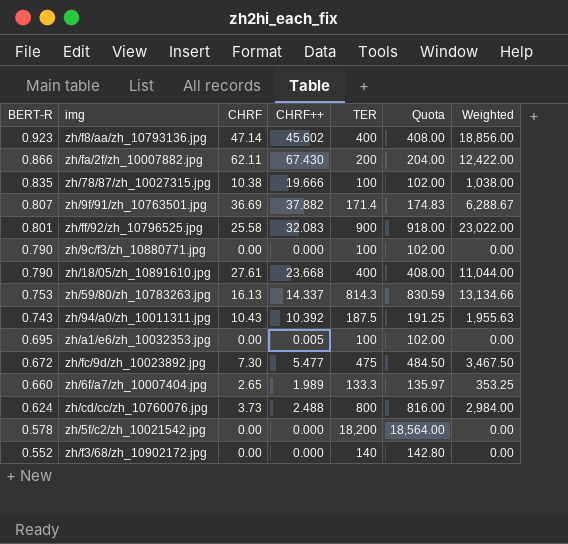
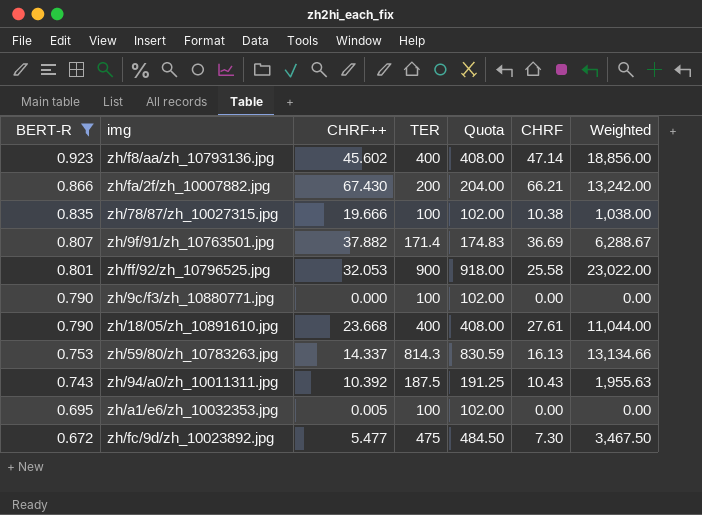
filter: none -> BERT-R >= 0.672
column CHRF | position: 3 -> 6
zh/fa/2f/zh_10007882.jpg | CHRF: 62.11 -> 66.21
zh/fa/2f/zh_10007882.jpg | Weighted: 12,422.00 -> 13,242.00
zh/ff/92/zh_10796525.jpg | CHRF++: 32.083 -> 32.053

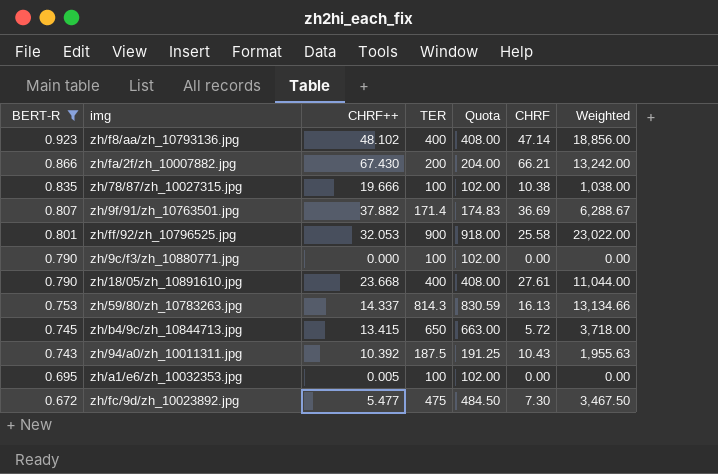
zh/f8/aa/zh_10793136.jpg | CHRF++: 45.602 -> 48.102
row zh/b4/9c/zh_10844713.jpg: none -> 0.745 | 13.415 | 650 | 663.00 | 5.72 | 3,718.00

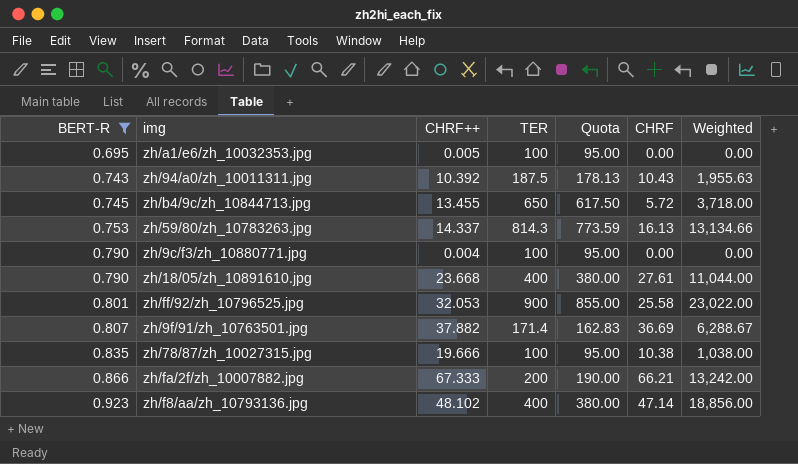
row order: BERT-R descending -> BERT-R ascending
column Quota | formula: [TER] * 1.02 -> [TER] * 0.95
row zh/fc/9d/zh_10023892.jpg: 0.672 | 5.477 | 475 | 484.50 | 7.30 | 3,467.50 -> none
zh/b4/9c/zh_10844713.jpg | CHRF++: 13.415 -> 13.455
zh/9c/f3/zh_10880771.jpg | CHRF++: 0.000 -> 0.004
zh/fa/2f/zh_10007882.jpg | CHRF++: 67.430 -> 67.333

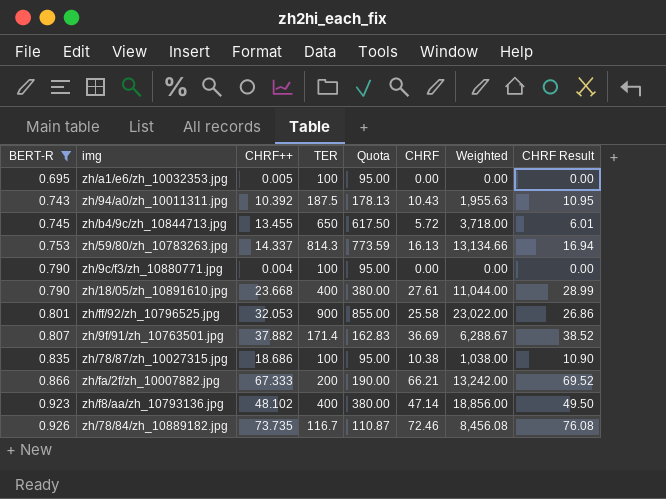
column CHRF Result | formula: none -> [CHRF] * 1.05
zh/78/87/zh_10027315.jpg | CHRF++: 19.666 -> 18.686
row zh/78/84/zh_10889182.jpg: none -> 0.926 | 73.735 | 116.7 | 110.87 | 72.46 | 8,456.08 | 76.08

